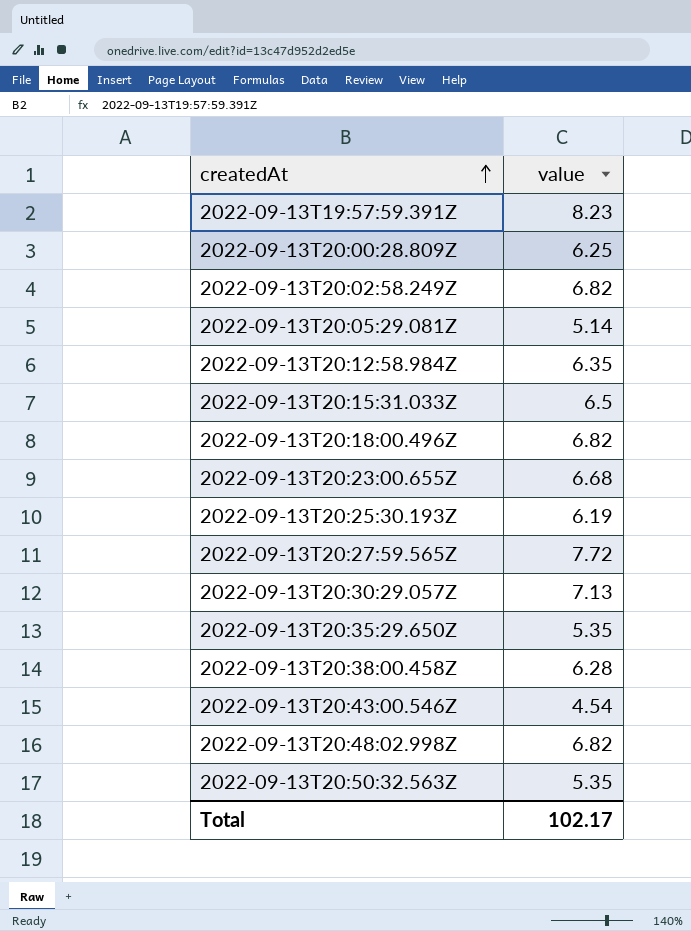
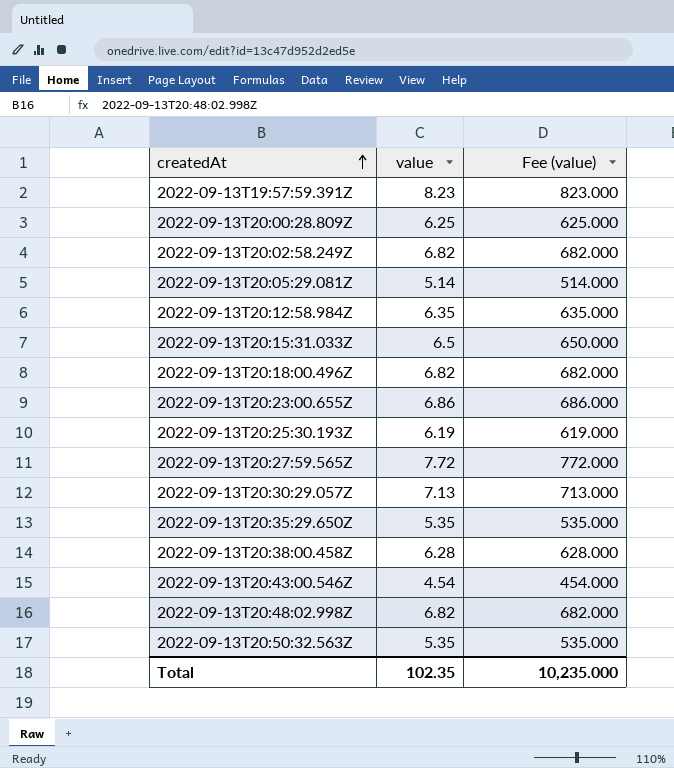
column Fee (value) | formula: none -> [value] * 100
2022-09-13T20:23:00.655Z | value: 6.68 -> 6.86
Total | value: 102.17 -> 102.35

